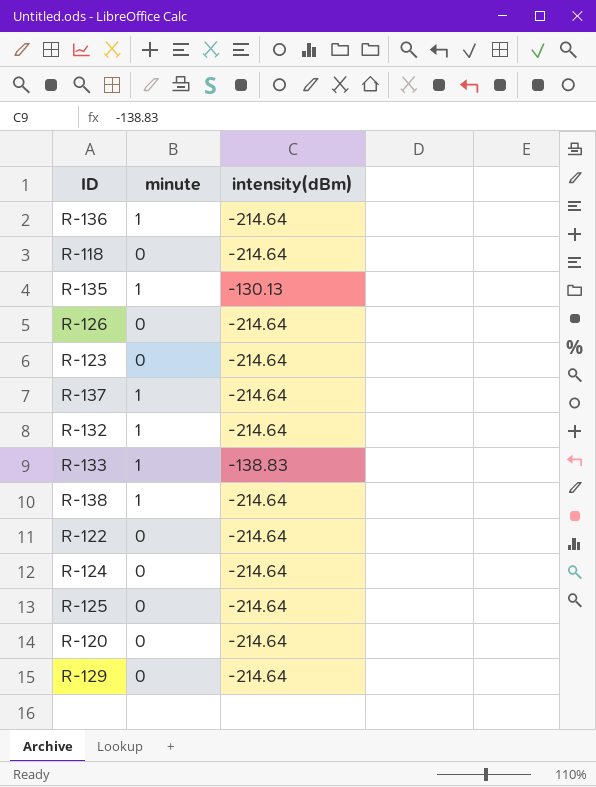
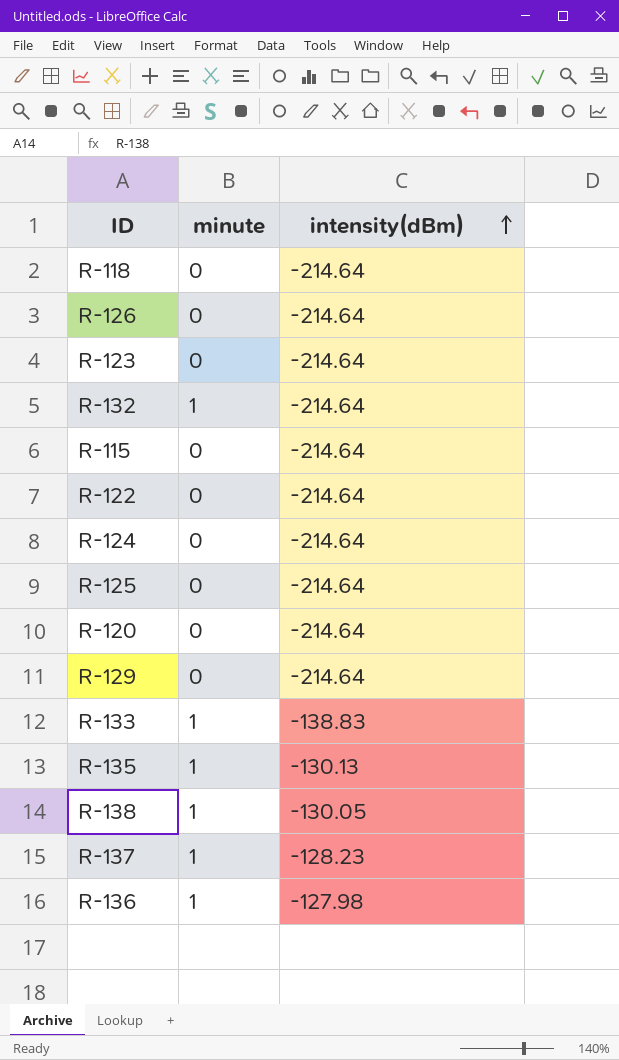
row order: none -> intensity(dBm) ascending
row R-115: none -> 0 | -214.64
R-138 | intensity(dBm): -214.64 -> -130.05
R-137 | intensity(dBm): -214.64 -> -128.23
R-136 | intensity(dBm): -214.64 -> -127.98

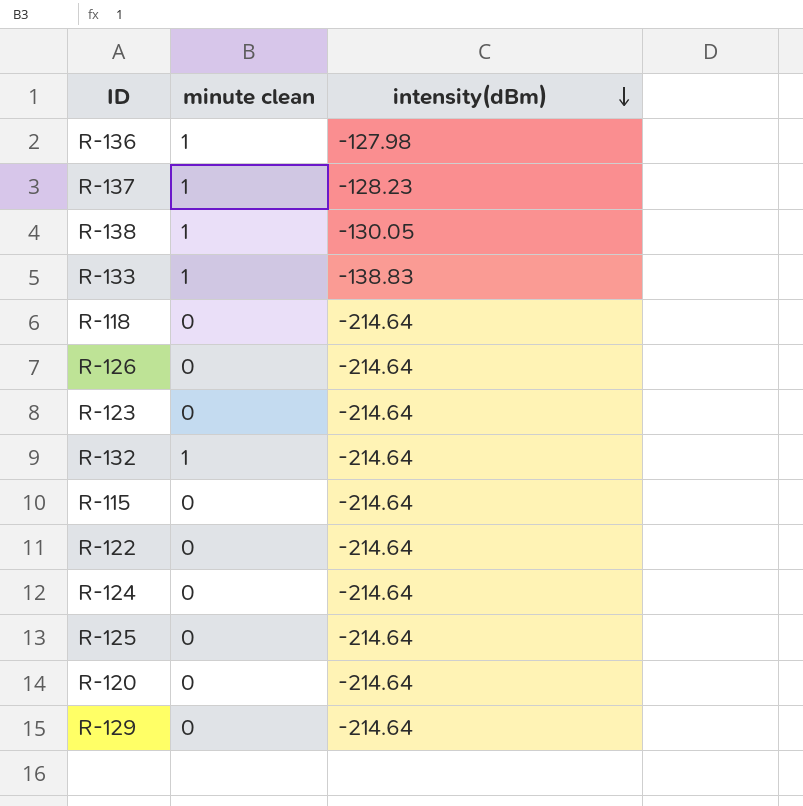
row order: intensity(dBm) ascending -> intensity(dBm) descending
column name: minute -> minute clean
row R-135: 1 | -130.13 -> none

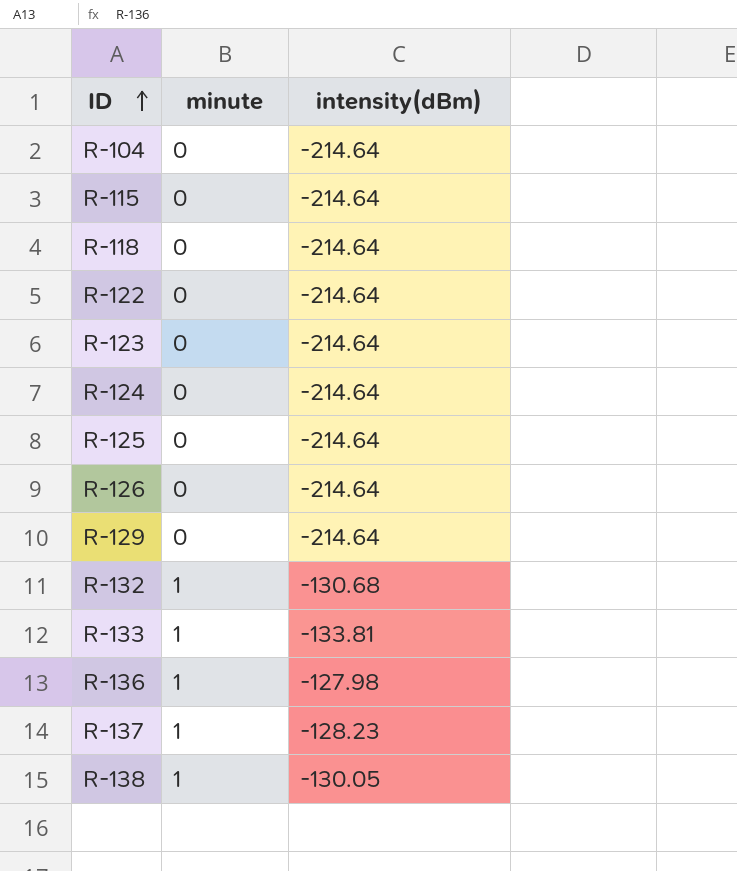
row order: intensity(dBm) descending -> ID ascending
column name: minute clean -> minute
row R-120: 0 | -214.64 -> none
row R-104: none -> 0 | -214.64
R-132 | intensity(dBm): -214.64 -> -130.68
R-133 | intensity(dBm): -138.83 -> -133.81

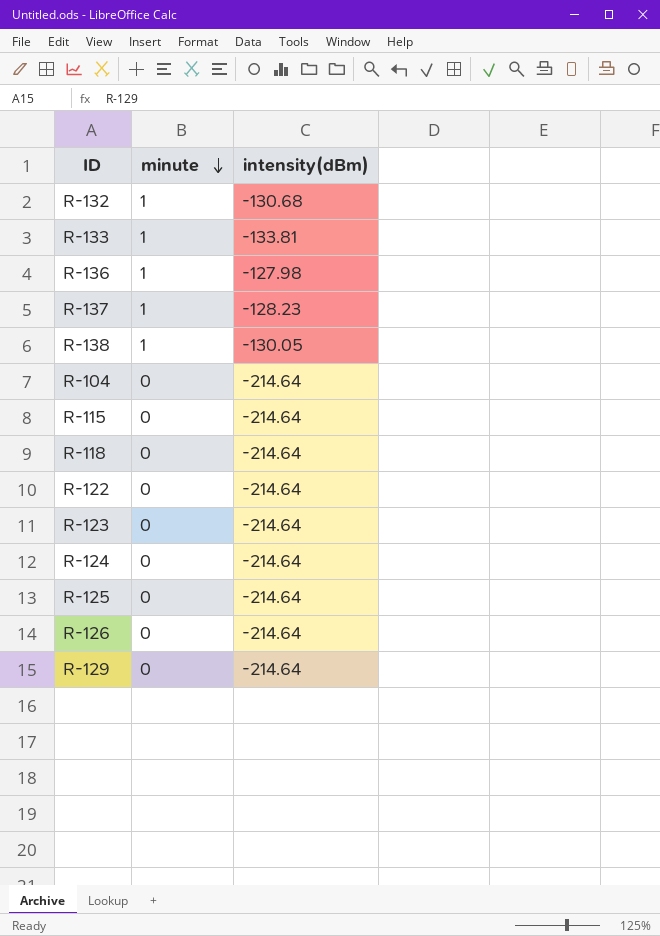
row order: ID ascending -> minute descending

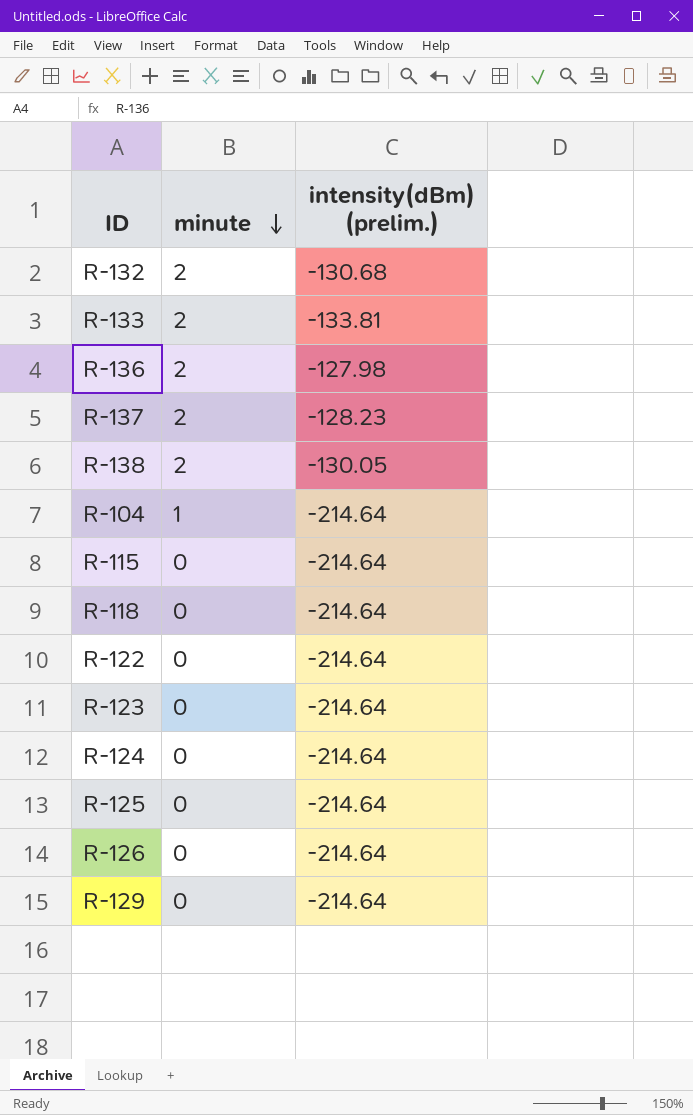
column name: intensity(dBm) -> intensity(dBm) (prelim.)
R-132 | minute: 1 -> 2
R-133 | minute: 1 -> 2
R-136 | minute: 1 -> 2
R-137 | minute: 1 -> 2
R-138 | minute: 1 -> 2
R-104 | minute: 0 -> 1

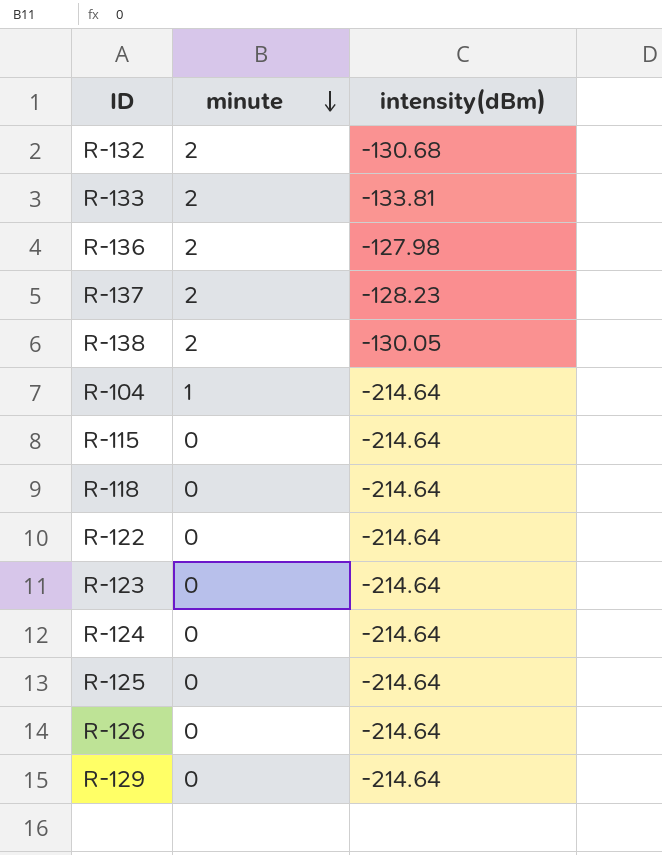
column name: intensity(dBm) (prelim.) -> intensity(dBm)

